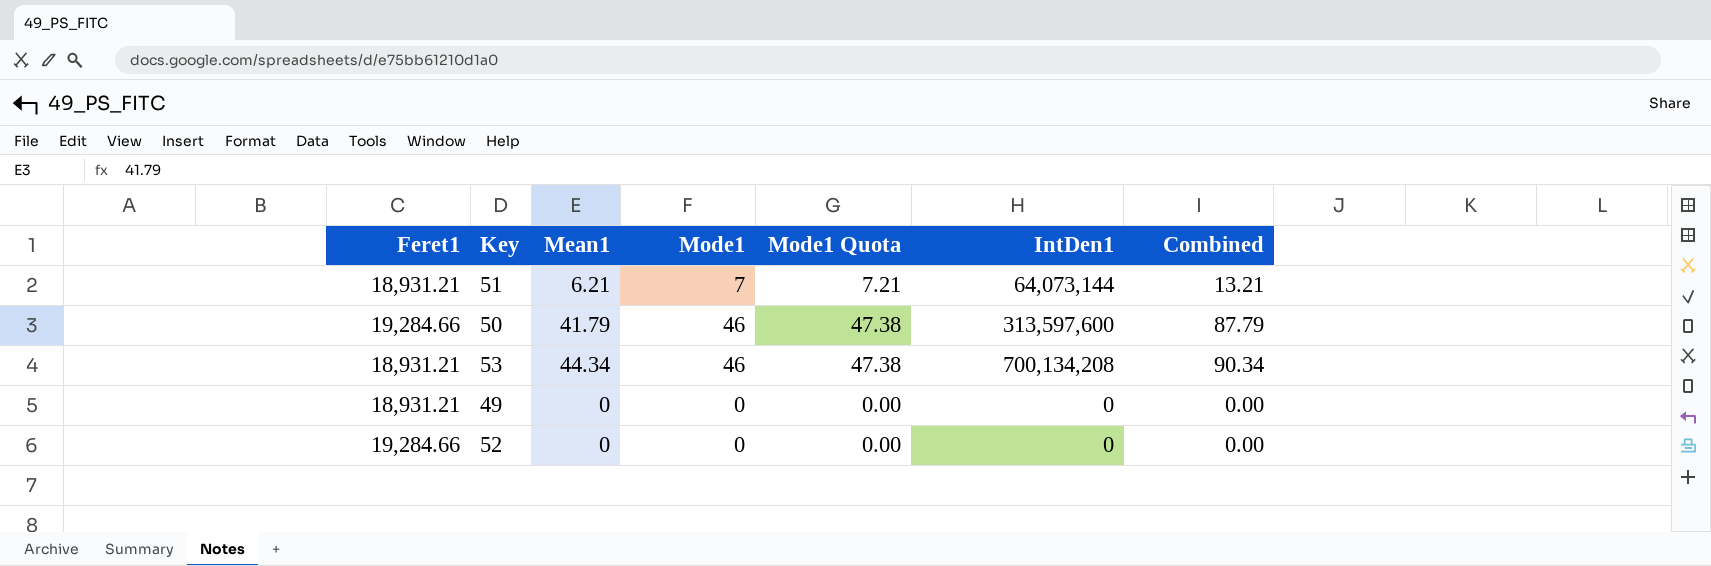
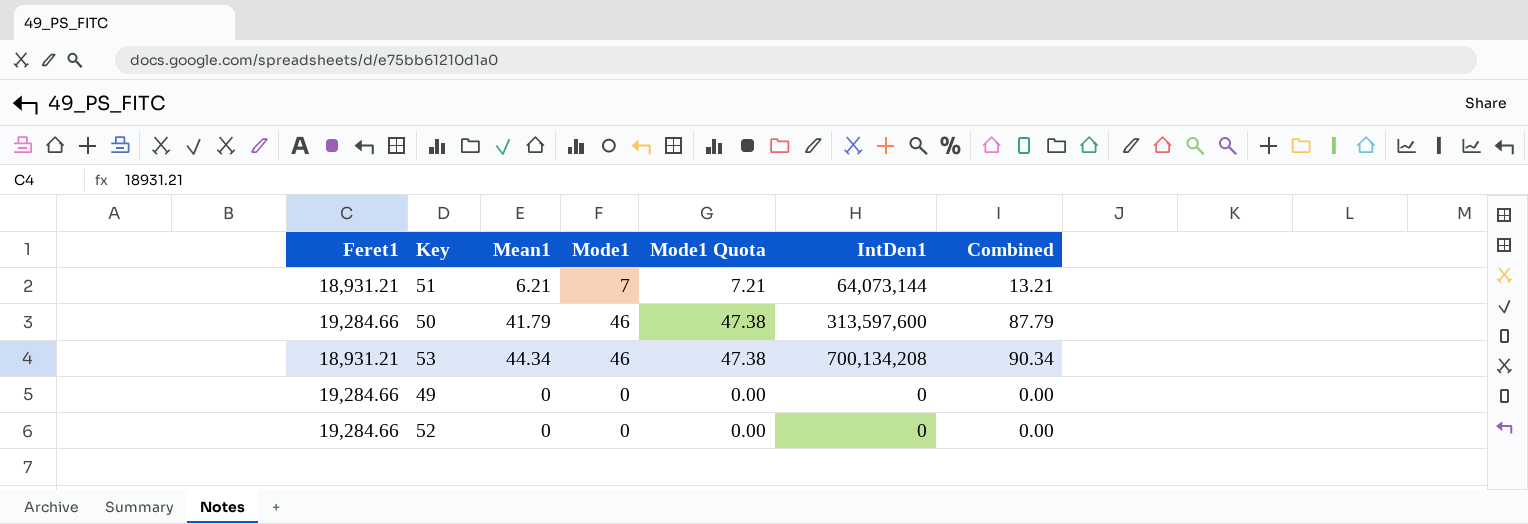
49 | Feret1: 18,931.21 -> 19,284.66

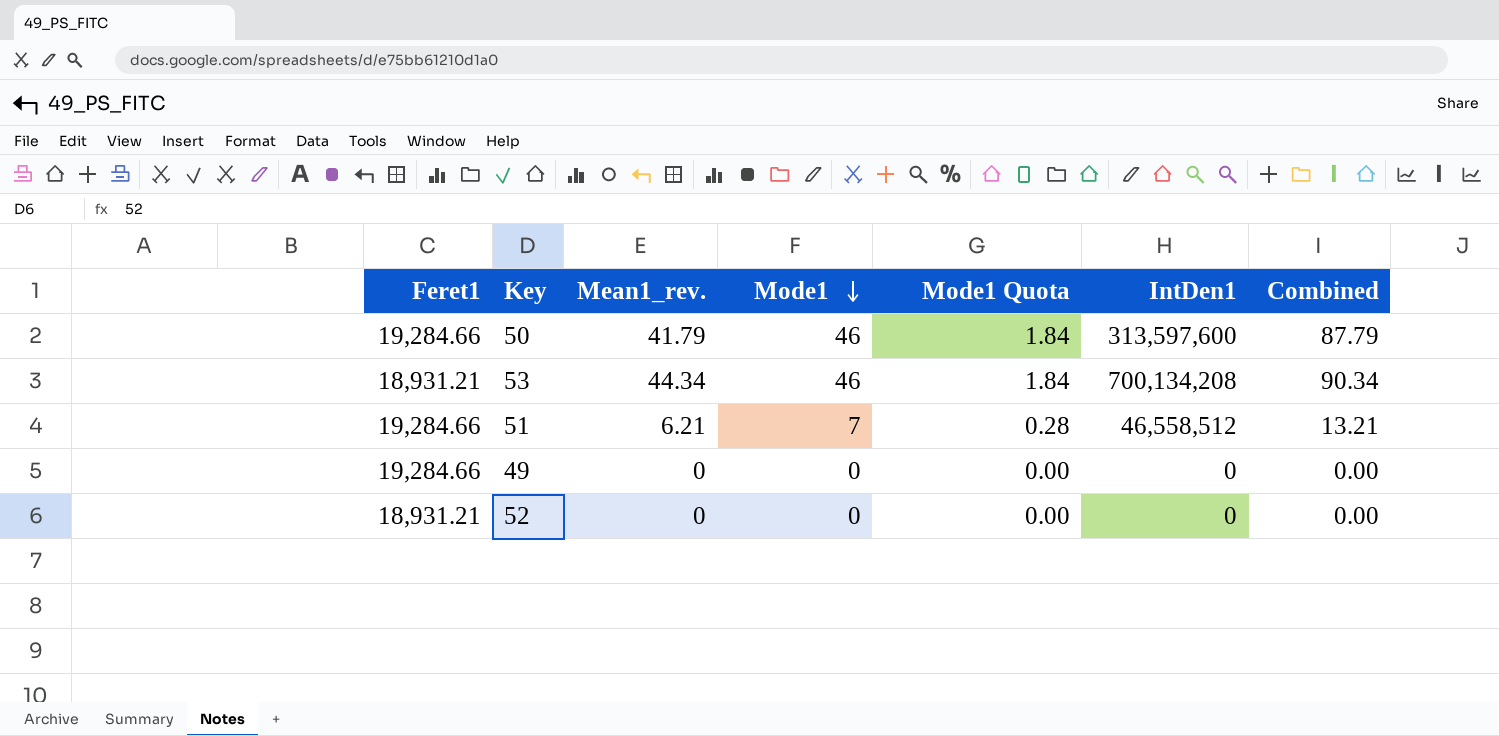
row order: none -> Mode1 descending
column name: Mean1 -> Mean1_rev.
column Mode1 Quota | formula: [Mode1] * 1.03 -> [Mode1] * 0.04
51 | Feret1: 18,931.21 -> 19,284.66
51 | IntDen1: 64,073,144 -> 46,558,512
52 | Feret1: 19,284.66 -> 18,931.21

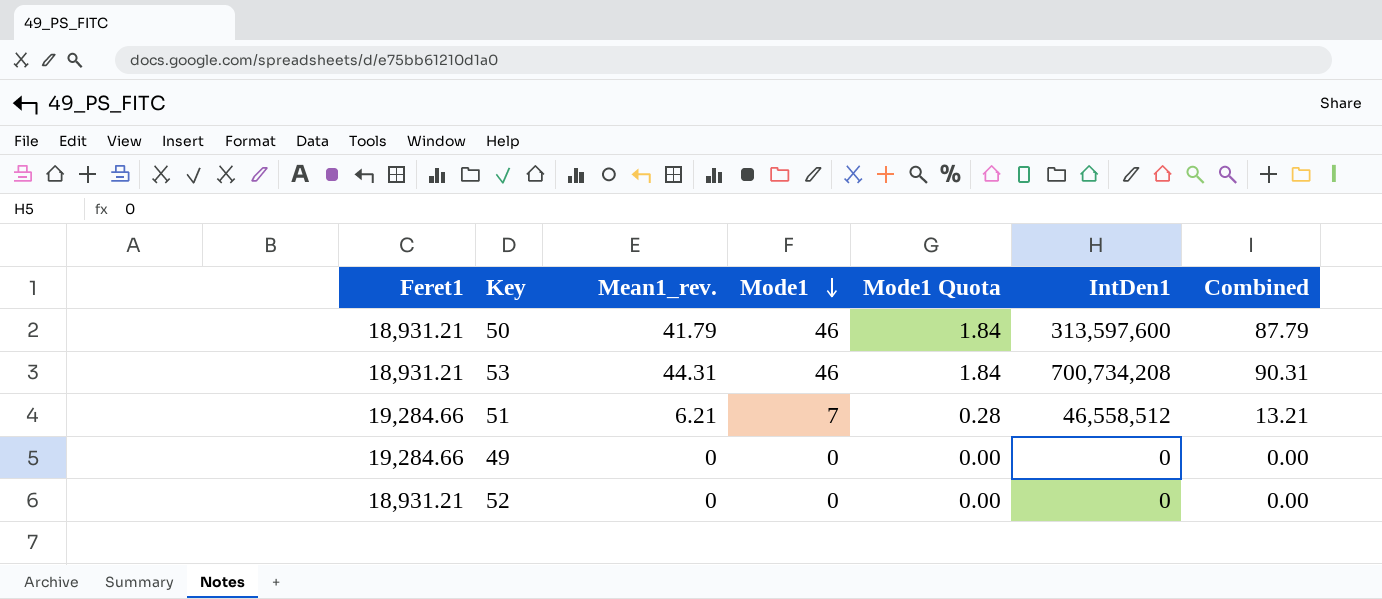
50 | Feret1: 19,284.66 -> 18,931.21
53 | Mean1_rev.: 44.34 -> 44.31
53 | IntDen1: 700,134,208 -> 700,734,208
53 | Combined: 90.34 -> 90.31

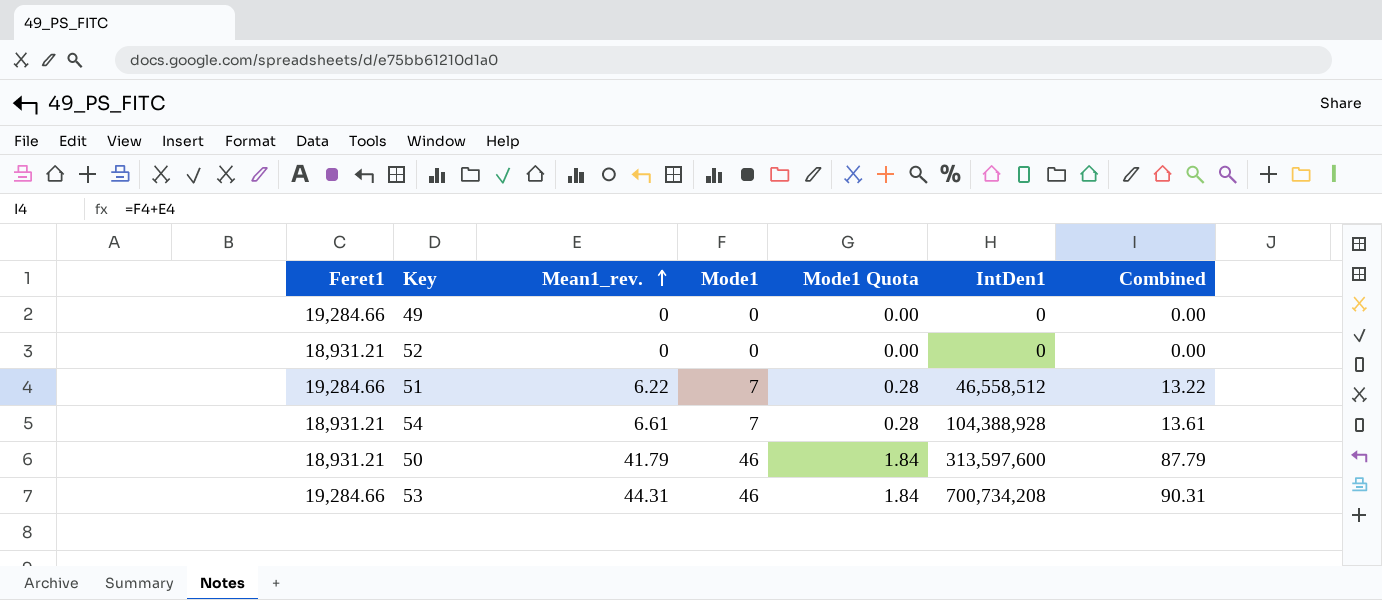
row order: Mode1 descending -> Mean1_rev. ascending
51 | Mean1_rev.: 6.21 -> 6.22
51 | Combined: 13.21 -> 13.22
row 54: none -> 18,931.21 | 6.61 | 7 | 0.28 | 104,388,928 | 13.61
53 | Feret1: 18,931.21 -> 19,284.66

